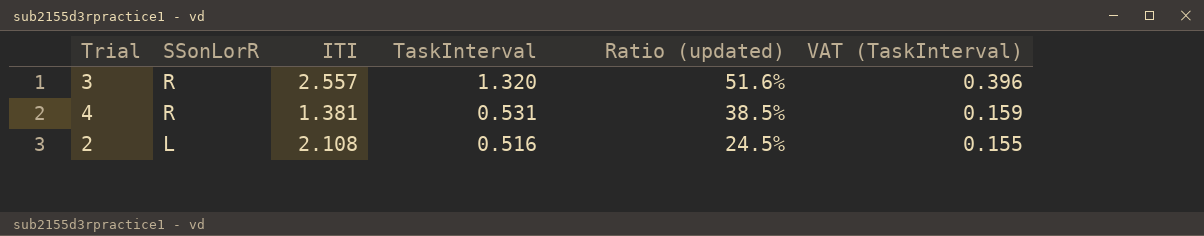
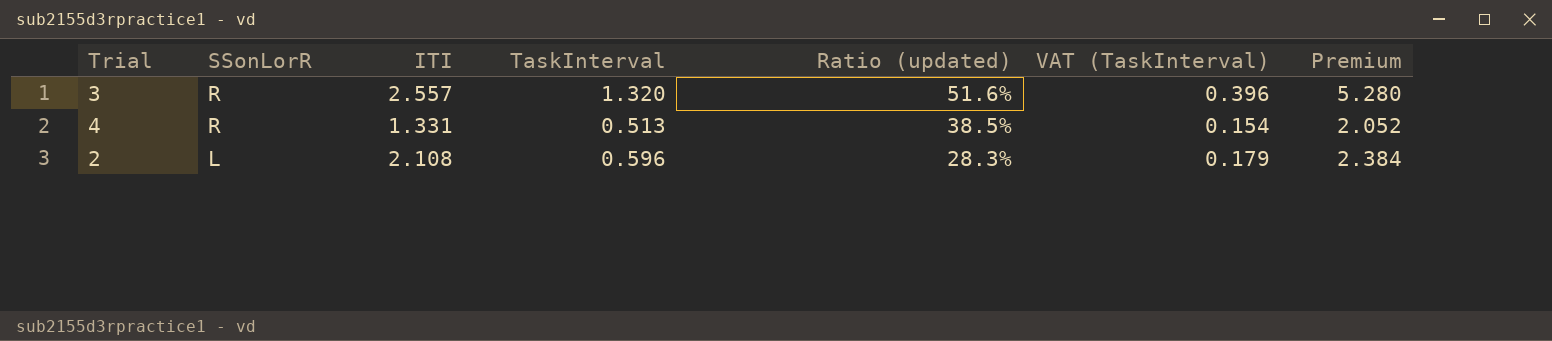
column Premium | formula: none -> [TaskInterval] * 4
4 | ITI: 1.381 -> 1.331
4 | TaskInterval: 0.531 -> 0.513
4 | VAT (TaskInterval): 0.159 -> 0.154
2 | TaskInterval: 0.516 -> 0.596
2 | Ratio (updated): 24.5% -> 28.3%
2 | VAT (TaskInterval): 0.155 -> 0.179

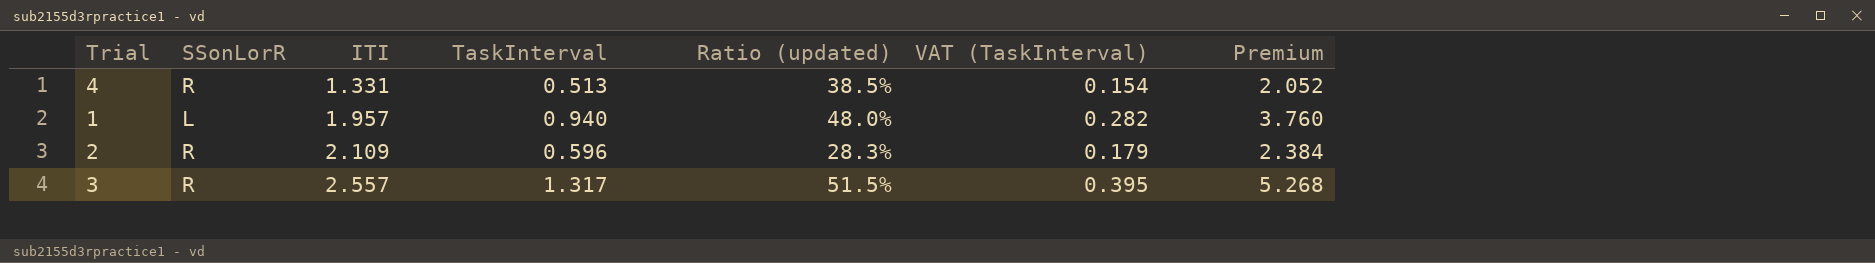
row order: SSonLorR descending -> ITI ascending
row 1: none -> L | 1.957 | 0.940 | 48.0% | 0.282 | 3.760
2 | SSonLorR: L -> R
2 | ITI: 2.108 -> 2.109
3 | TaskInterval: 1.320 -> 1.317
3 | Ratio (updated): 51.6% -> 51.5%
3 | VAT (TaskInterval): 0.396 -> 0.395
3 | Premium: 5.280 -> 5.268

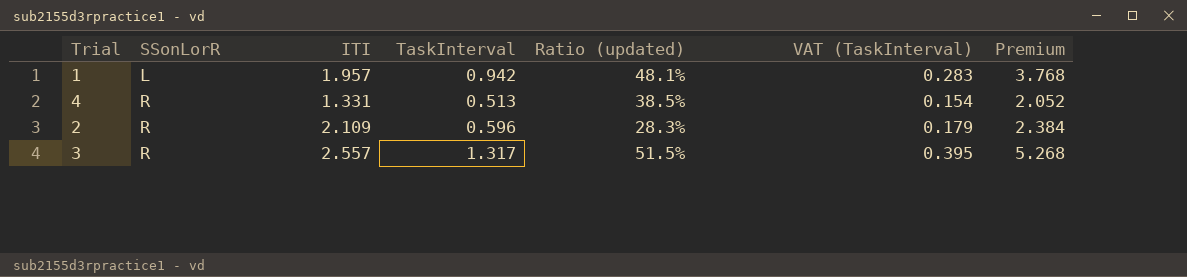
row order: ITI ascending -> SSonLorR ascending
1 | TaskInterval: 0.940 -> 0.942
1 | Ratio (updated): 48.0% -> 48.1%
1 | VAT (TaskInterval): 0.282 -> 0.283
1 | Premium: 3.760 -> 3.768

